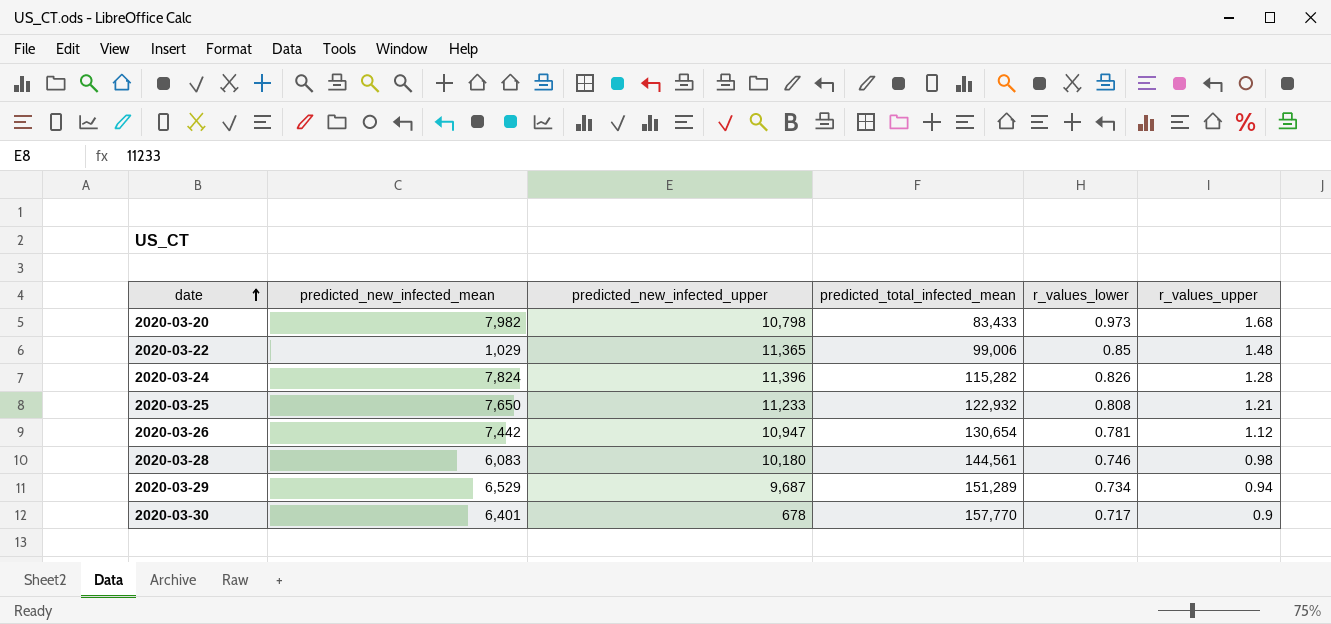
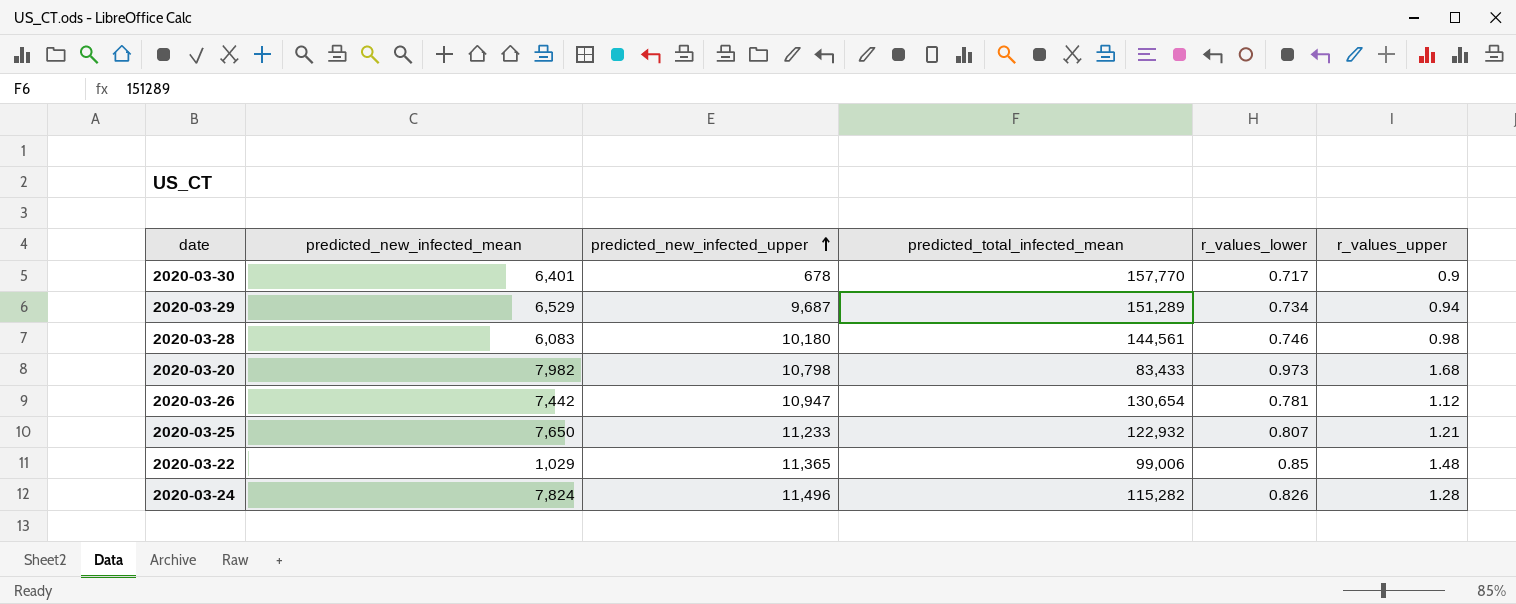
row order: date ascending -> predicted_new_infected_upper ascending
2020-03-25 | r_values_lower: 0.808 -> 0.807
2020-03-24 | predicted_new_infected_upper: 11,396 -> 11,496

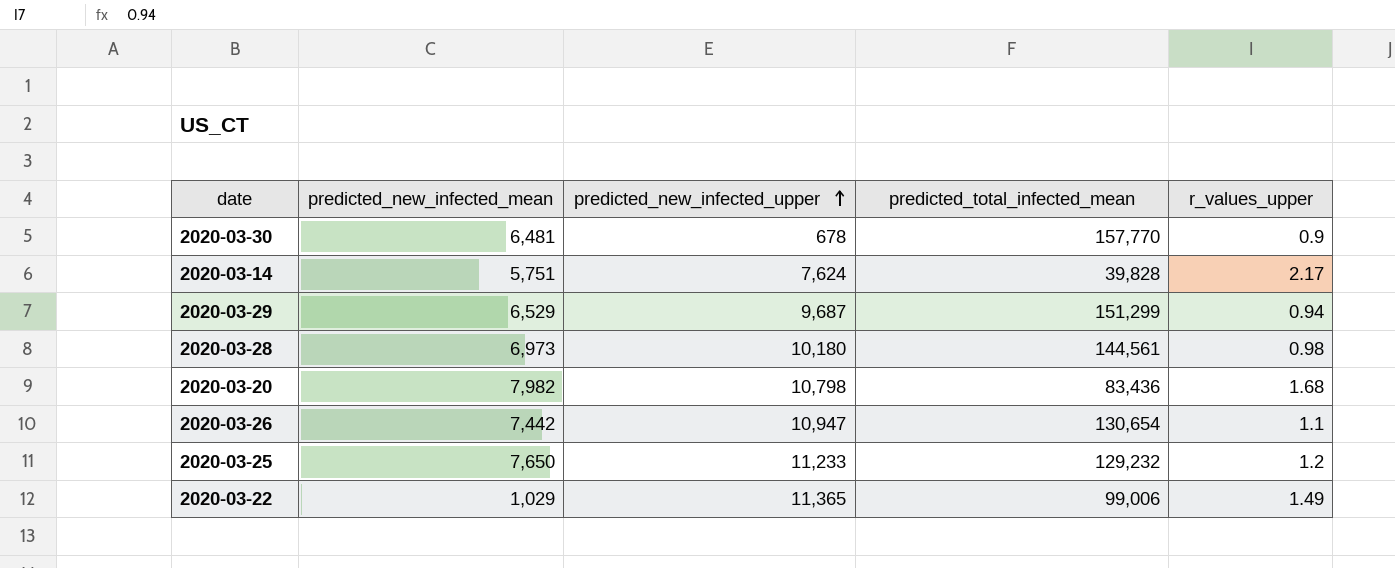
column r_values_lower | position: 5 -> none
row 2020-03-24: 7,824 | 11,496 | 115,282 | 0.826 | 1.28 -> none
2020-03-30 | predicted_new_infected_mean: 6,401 -> 6,481
row 2020-03-14: none -> 5,751 | 7,624 | 39,828 | 2.17
2020-03-29 | predicted_total_infected_mean: 151,289 -> 151,299
2020-03-28 | predicted_new_infected_mean: 6,083 -> 6,973
2020-03-20 | predicted_total_infected_mean: 83,433 -> 83,436
2020-03-26 | r_values_upper: 1.12 -> 1.1
2020-03-25 | predicted_total_infected_mean: 122,932 -> 129,232
2020-03-25 | r_values_upper: 1.21 -> 1.2
2020-03-22 | r_values_upper: 1.48 -> 1.49

